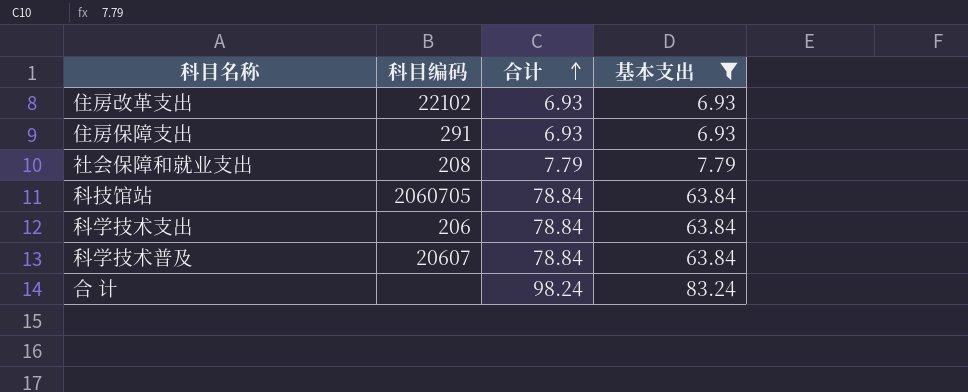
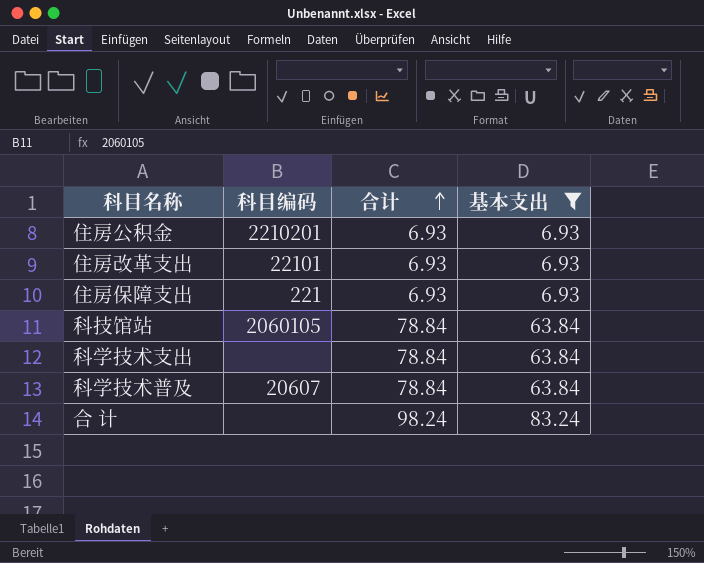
row 社会保障和就业支出: 208 | 7.79 | 7.79 -> none
row 住房公积金: none -> 2210201 | 6.93 | 6.93
住房改革支出 | 科目编码: 22102 -> 22101
住房保障支出 | 科目编码: 291 -> 221
科技馆站 | 科目编码: 2060705 -> 2060105
科学技术支出 | 科目编码: 206 -> none

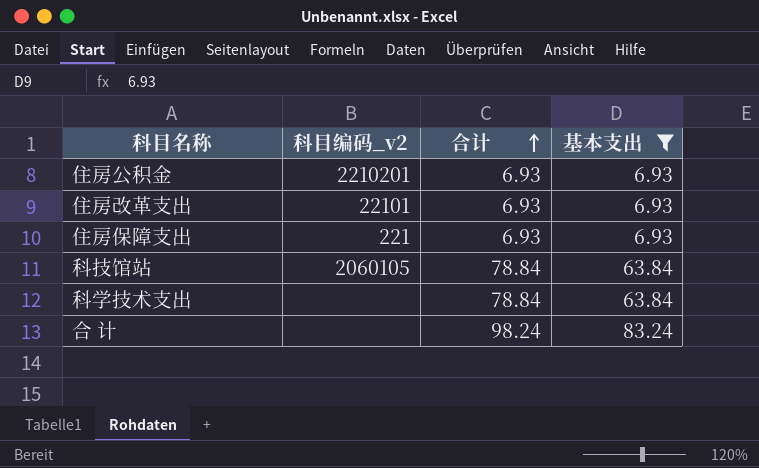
column name: 科目编码 -> 科目编码_v2
row 科学技术普及: 20607 | 78.84 | 63.84 -> none

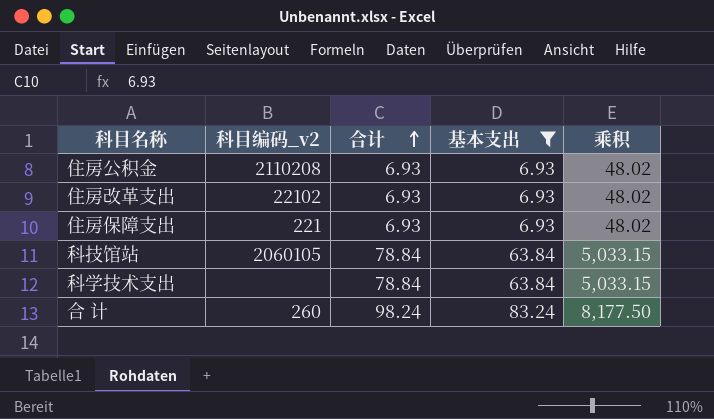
column 乘积 | formula: none -> [合计] * [基本支出]
住房公积金 | 科目编码_v2: 2210201 -> 2110208
住房改革支出 | 科目编码_v2: 22101 -> 22102
合 计 | 科目编码_v2: none -> 260

